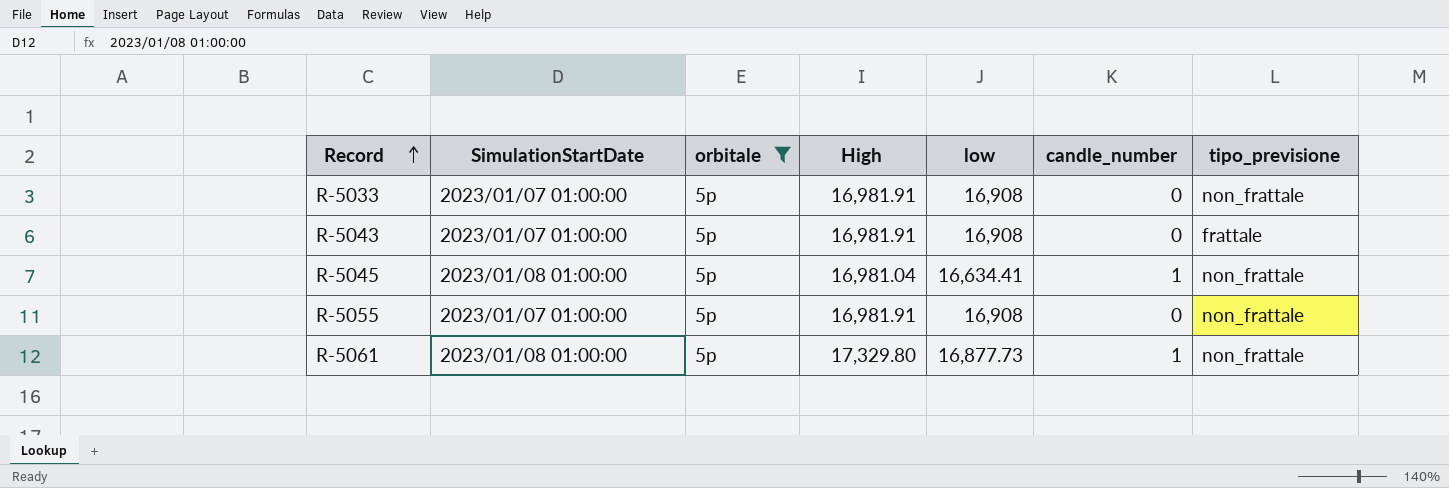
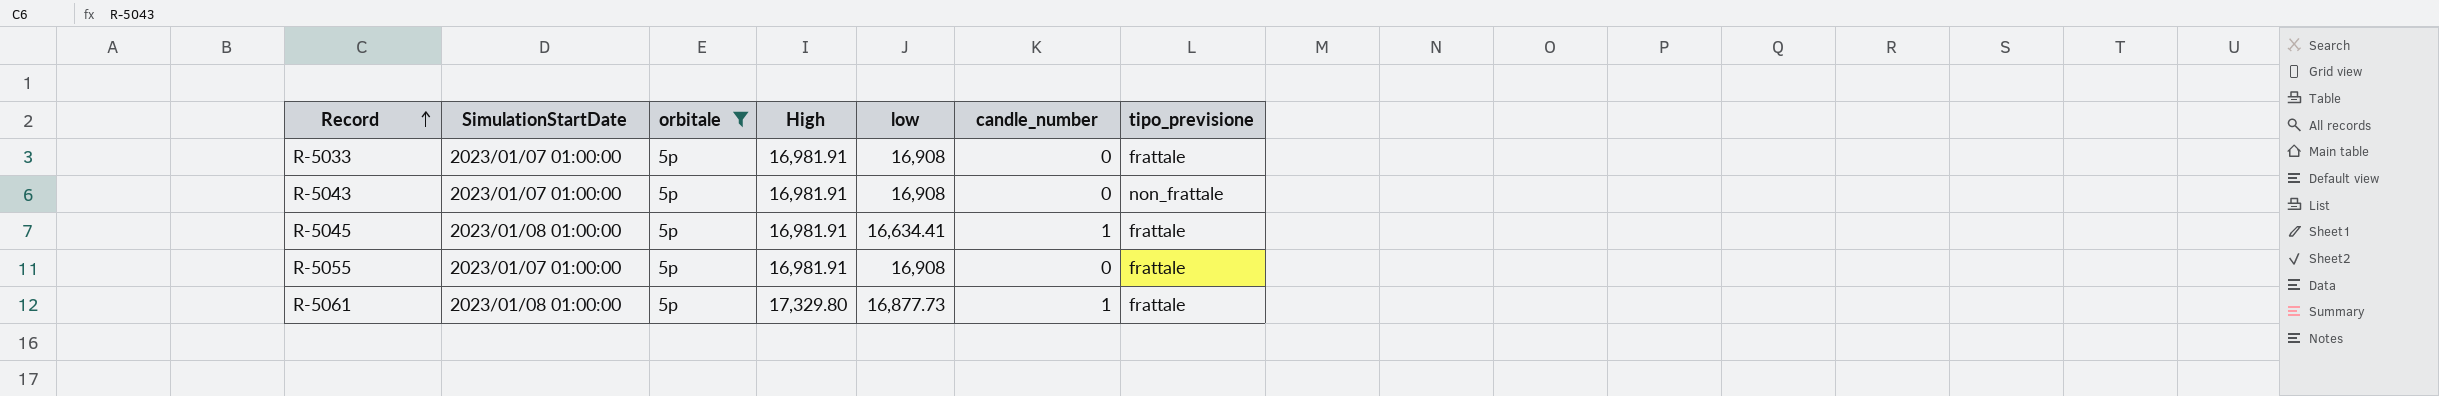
R-5033 | tipo_previsione: non_frattale -> frattale
R-5043 | tipo_previsione: frattale -> non_frattale
R-5045 | High: 16,981.04 -> 16,981.91
R-5045 | tipo_previsione: non_frattale -> frattale
R-5055 | tipo_previsione: non_frattale -> frattale
R-5061 | tipo_previsione: non_frattale -> frattale

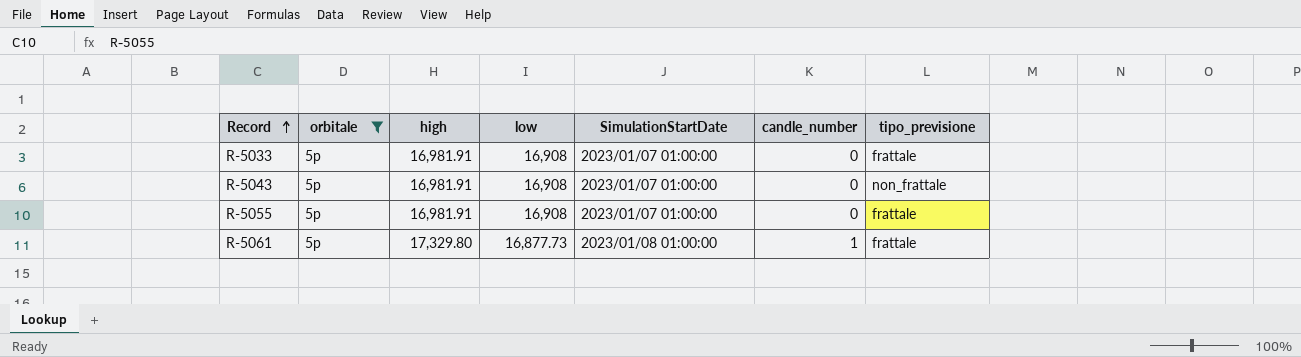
column name: High -> high
column SimulationStartDate | position: 2 -> 5
row R-5045: 2023/01/08 01:00:00 | 5p | 16,981.91 | 16,634.41 | 1 | frattale -> none

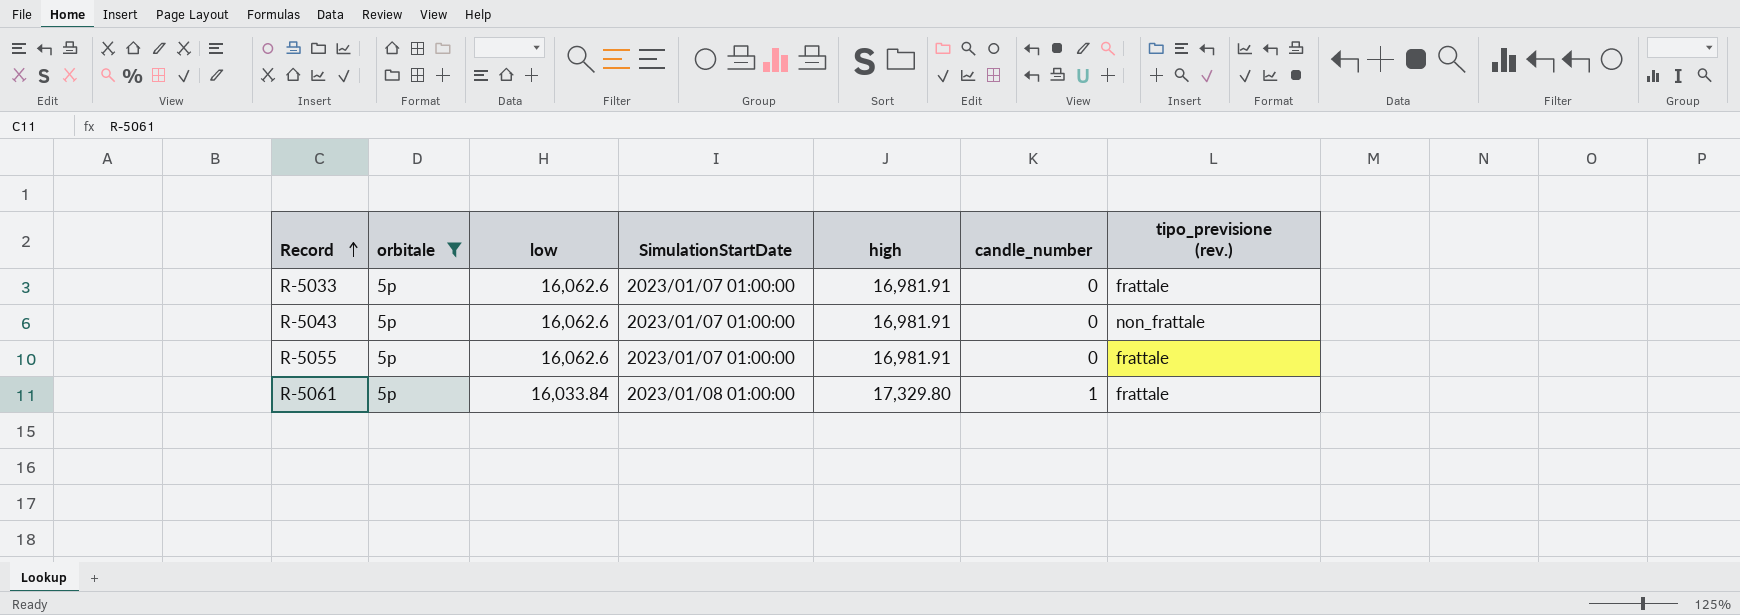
column high | position: 3 -> 5
column name: tipo_previsione -> tipo_previsione (rev.)
R-5033 | low: 16,908 -> 16,062.6
R-5043 | low: 16,908 -> 16,062.6
R-5055 | low: 16,908 -> 16,062.6
R-5061 | low: 16,877.73 -> 16,033.84

